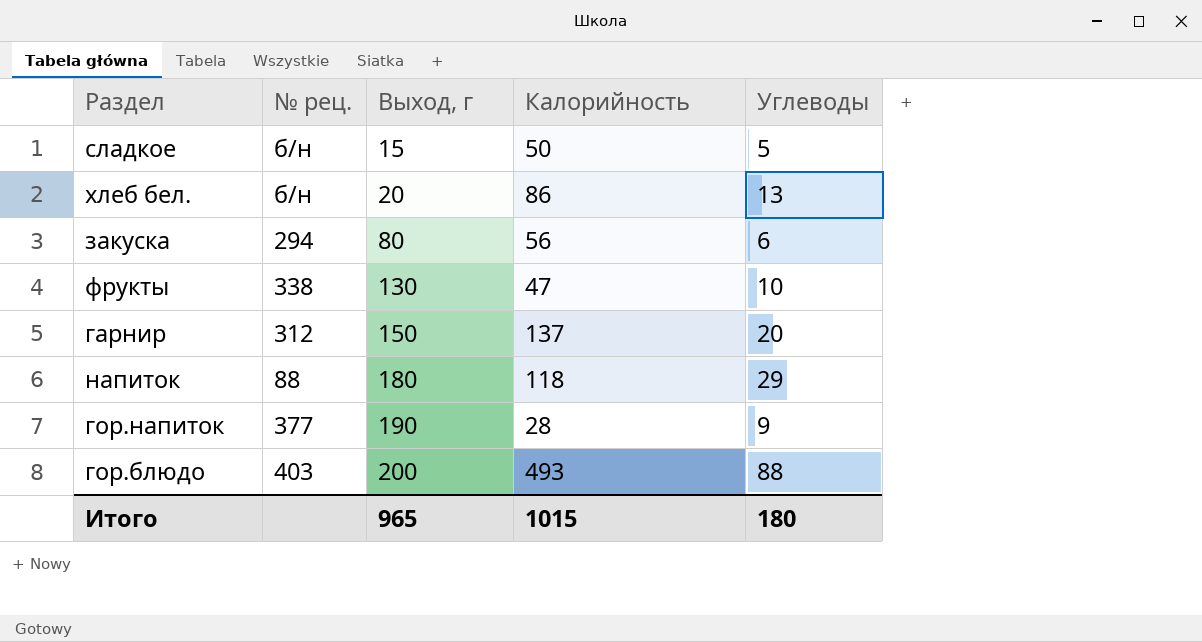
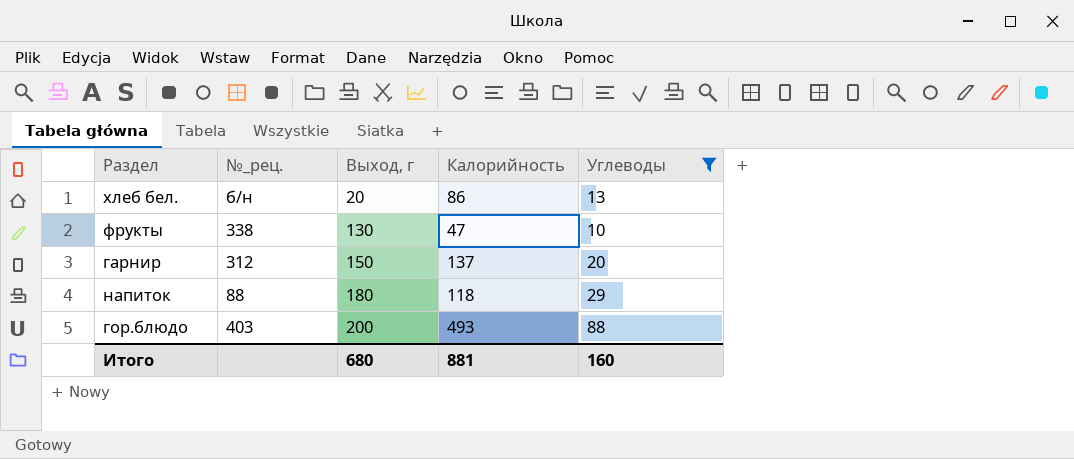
filter: none -> Углеводы >= 10
column name: № рец. -> №_рец.
Итого | Выход, г: 965 -> 680
Итого | Калорийность: 1015 -> 881
Итого | Углеводы: 180 -> 160

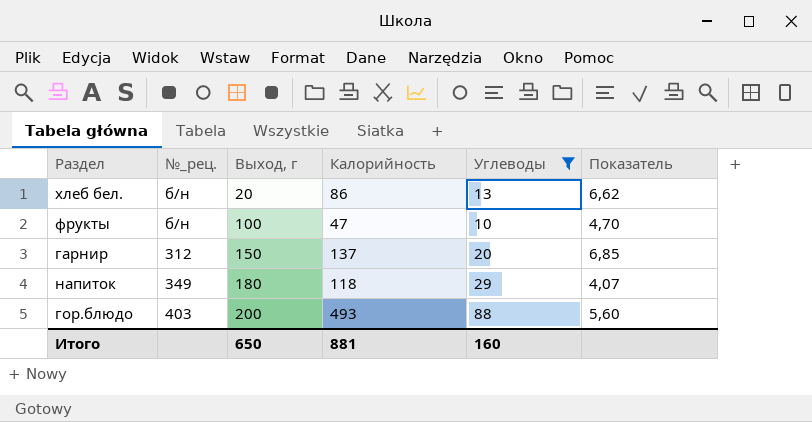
column Показатель | formula: none -> [Калорийность] / [Углеводы]
фрукты | №_рец.: 338 -> б/н
фрукты | Выход, г: 130 -> 100
напиток | №_рец.: 88 -> 349
Итого | Выход, г: 680 -> 650

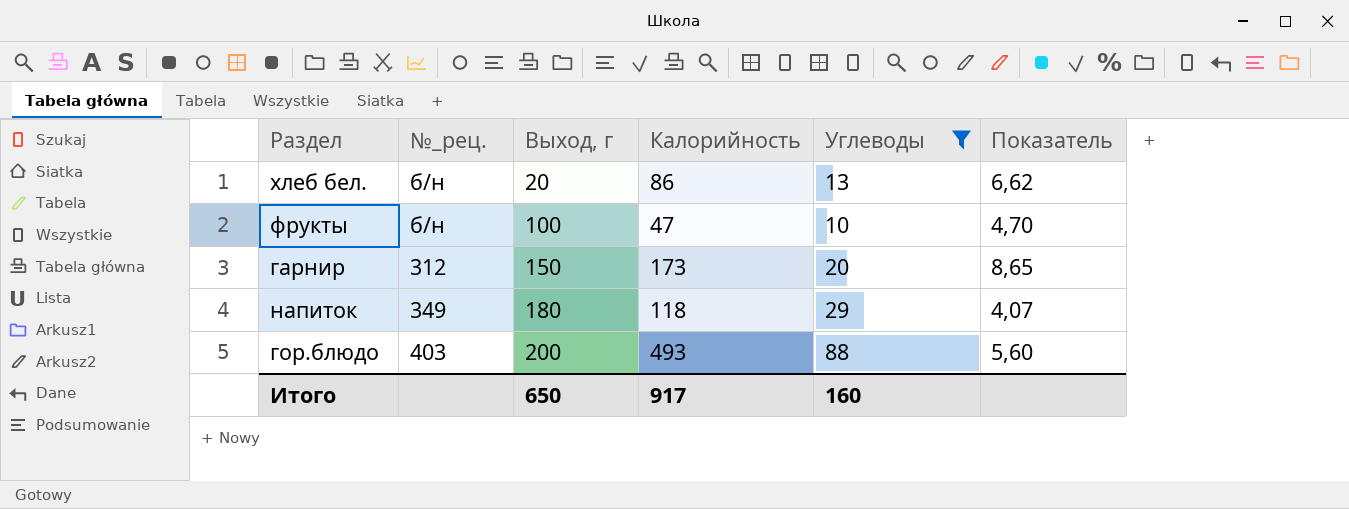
гарнир | Калорийность: 137 -> 173
гарнир | Показатель: 6,85 -> 8,65
Итого | Калорийность: 881 -> 917

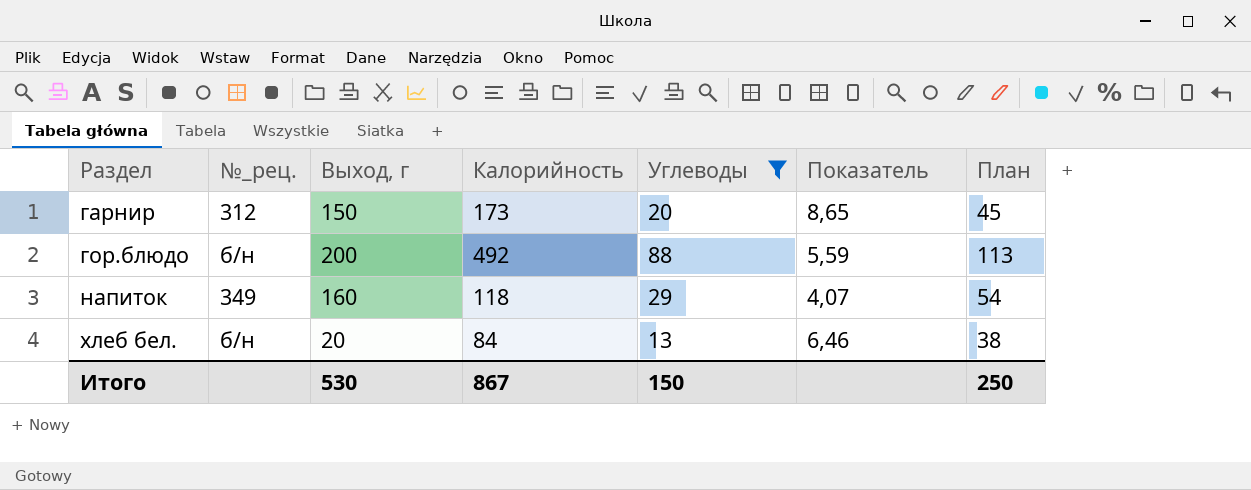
row order: Выход, г ascending -> Раздел ascending
column План | formula: none -> [Углеводы] + 25
row фрукты: б/н | 100 | 47 | 10 | 4,70 -> none
гор.блюдо | №_рец.: 403 -> б/н
гор.блюдо | Калорийность: 493 -> 492
гор.блюдо | Показатель: 5,60 -> 5,59
напиток | Выход, г: 180 -> 160
хлеб бел. | Калорийность: 86 -> 84
хлеб бел. | Показатель: 6,62 -> 6,46
Итого | Выход, г: 650 -> 530
Итого | Калорийность: 917 -> 867
Итого | Углеводы: 160 -> 150

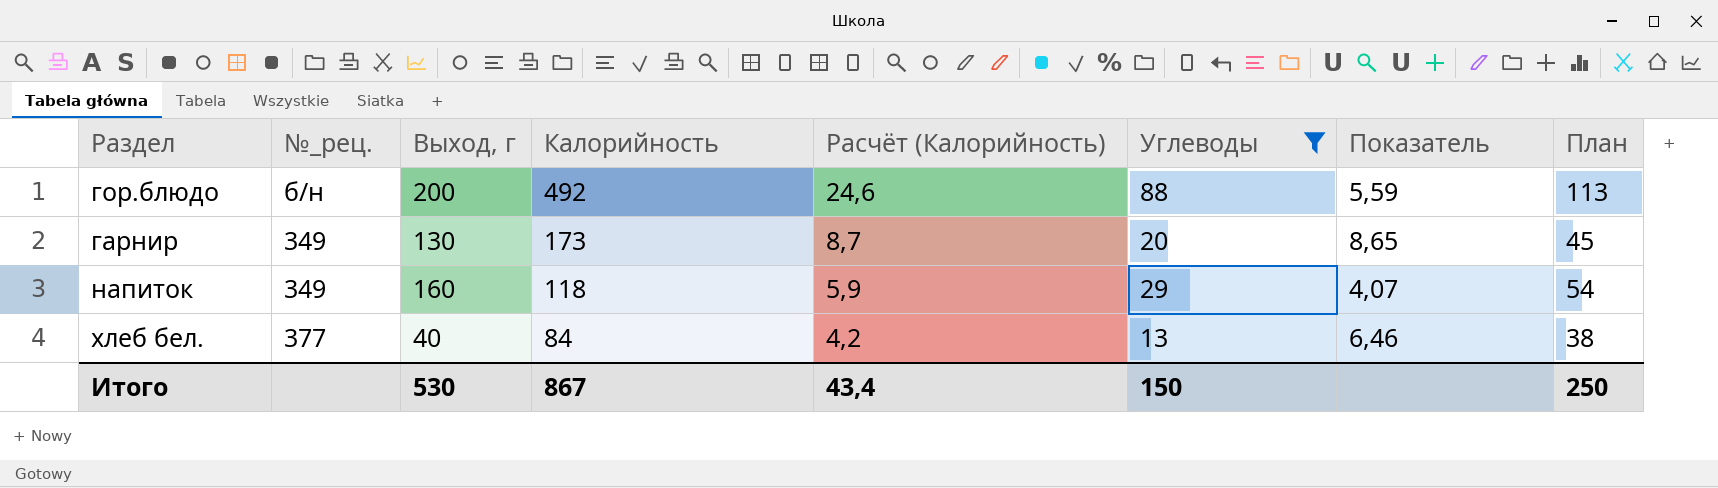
row order: Раздел ascending -> Калорийность descending
column Расчёт (Калорийность) | formula: none -> [Калорийность] * 0,05
гарнир | №_рец.: 312 -> 349
гарнир | Выход, г: 150 -> 130
хлеб бел. | №_рец.: б/н -> 377
хлеб бел. | Выход, г: 20 -> 40

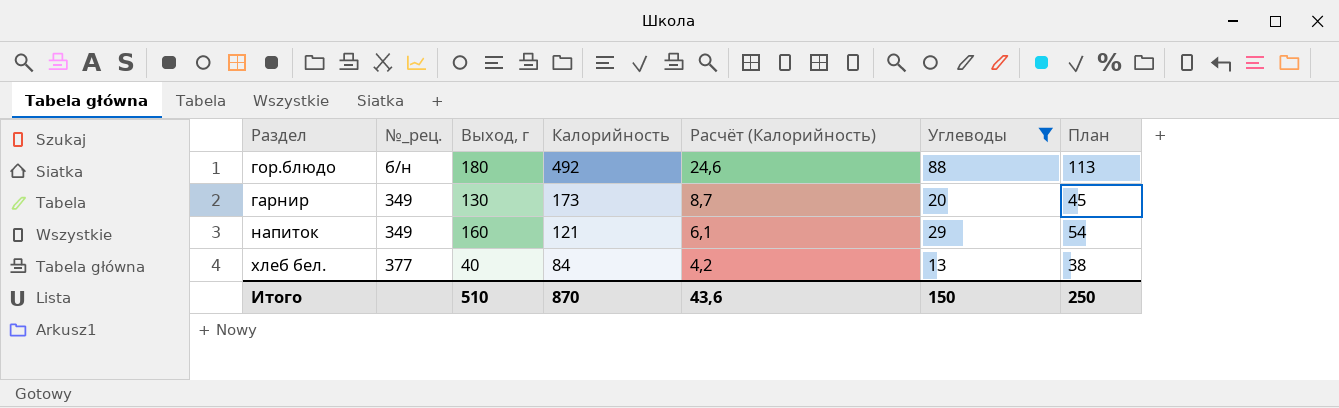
column Показатель | formula: [Калорийность] / [Углеводы] -> none
гор.блюдо | Выход, г: 200 -> 180
напиток | Калорийность: 118 -> 121
напиток | Расчёт (Калорийность): 5,9 -> 6,1
Итого | Выход, г: 530 -> 510
Итого | Калорийность: 867 -> 870
Итого | Расчёт (Калорийность): 43,4 -> 43,6

